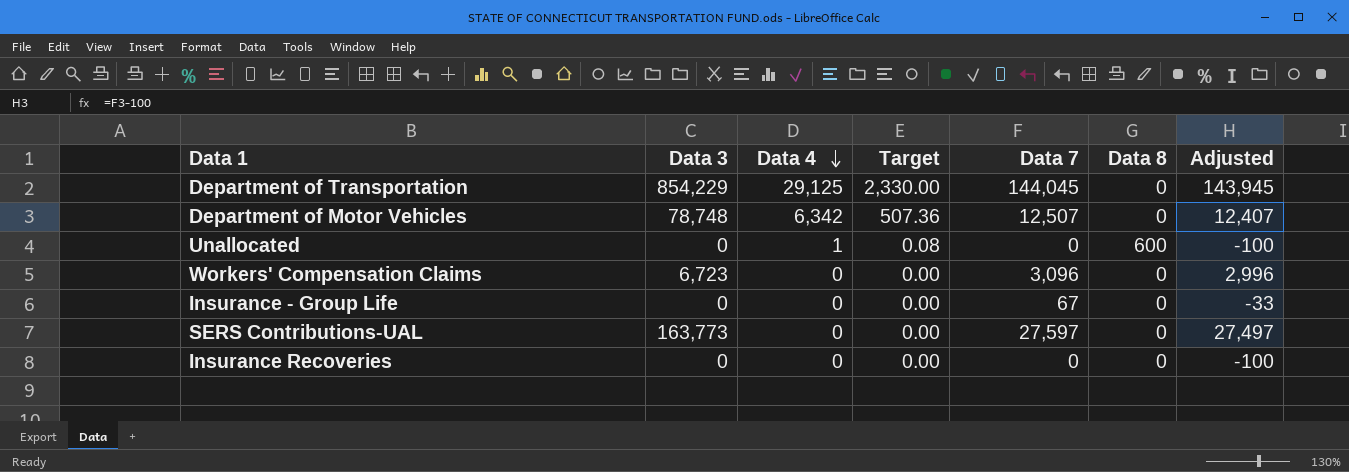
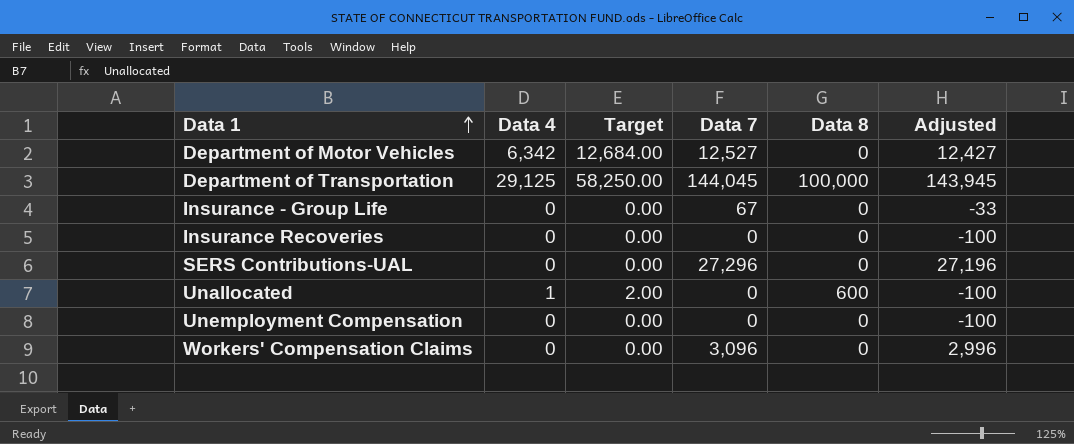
row order: Data 4 descending -> Data 1 ascending
column Data 3 | position: 2 -> none
column Target | formula: [Data 4] * 0.08 -> [Data 4] * 2
Department of Motor Vehicles | Data 7: 12,507 -> 12,527
Department of Motor Vehicles | Adjusted: 12,407 -> 12,427
Department of Transportation | Data 8: 0 -> 100,000
SERS Contributions-UAL | Data 7: 27,597 -> 27,296
SERS Contributions-UAL | Adjusted: 27,497 -> 27,196
row Unemployment Compensation: none -> 0 | 0.00 | 0 | 0 | -100

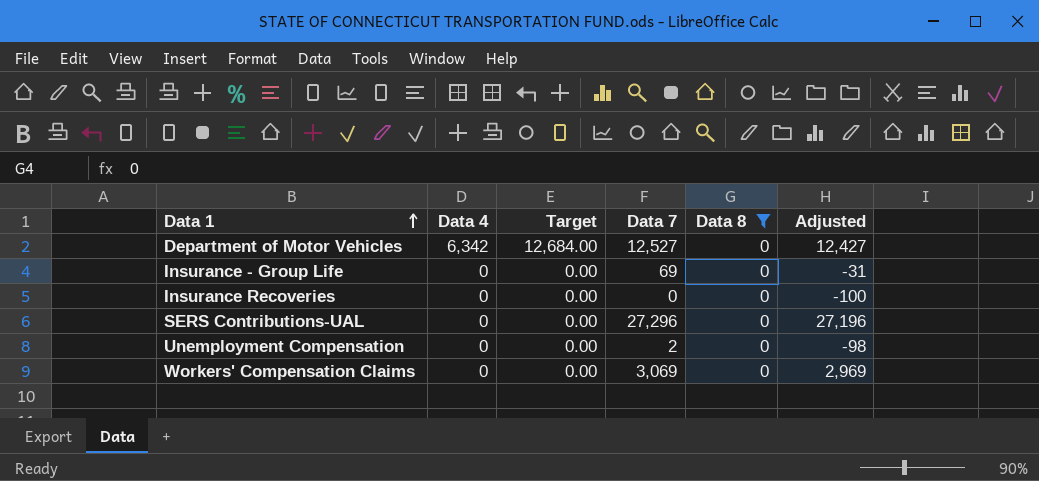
filter: none -> Data 8 = 0
Insurance - Group Life | Data 7: 67 -> 69
Insurance - Group Life | Adjusted: -33 -> -31
Unemployment Compensation | Data 7: 0 -> 2
Unemployment Compensation | Adjusted: -100 -> -98
Workers' Compensation Claims | Data 7: 3,096 -> 3,069
Workers' Compensation Claims | Adjusted: 2,996 -> 2,969

